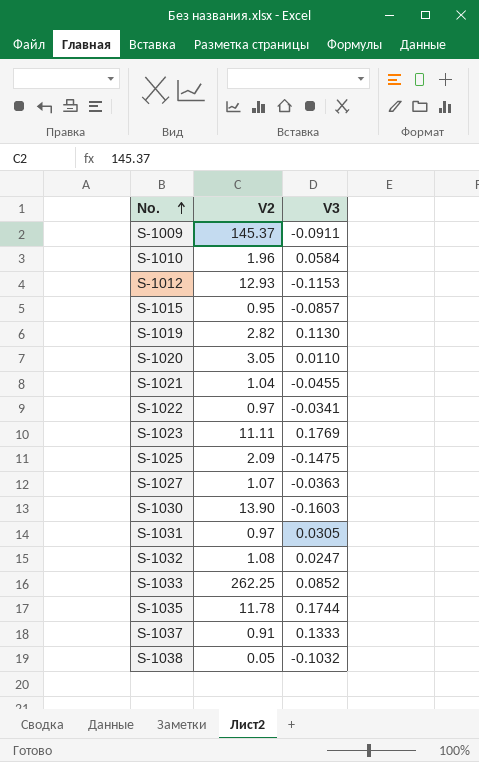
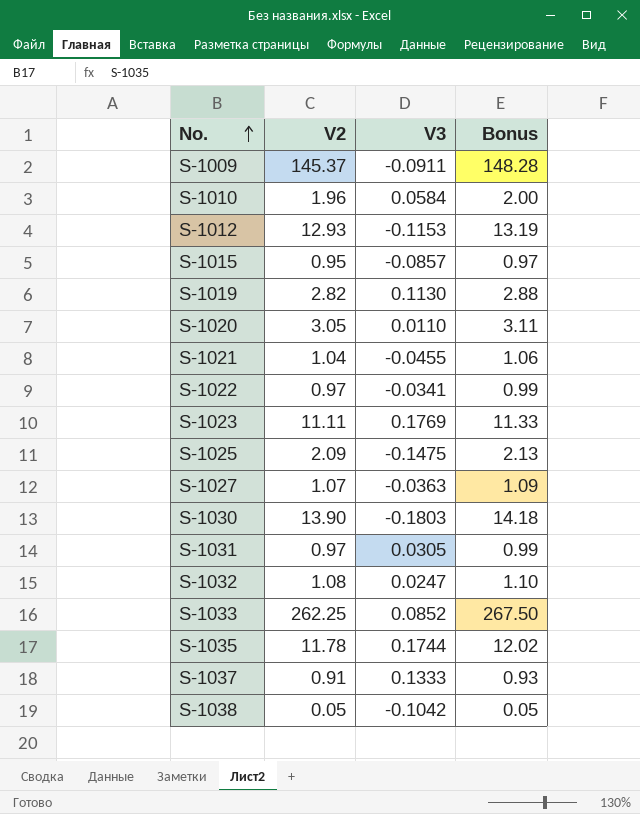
column Bonus | formula: none -> [V2] * 1.02
S-1030 | V3: -0.1603 -> -0.1803
S-1038 | V3: -0.1032 -> -0.1042

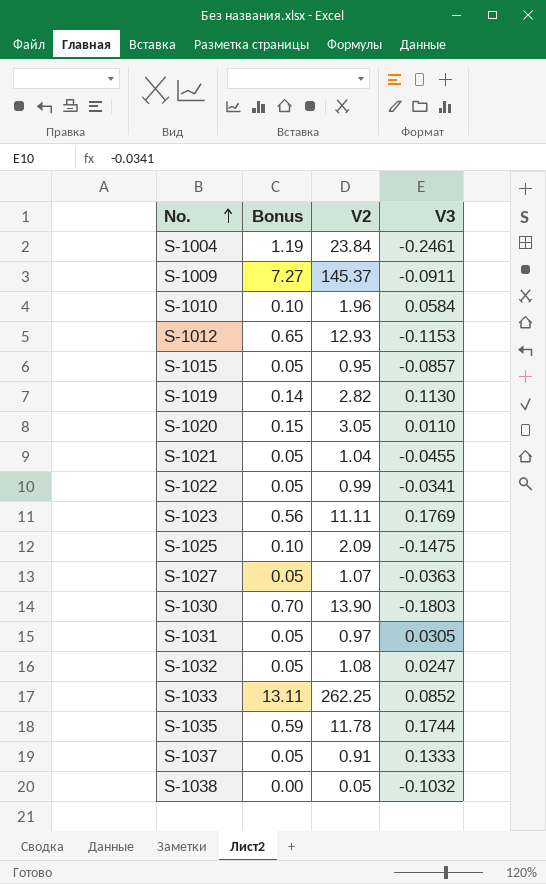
column Bonus | formula: [V2] * 1.02 -> [V2] * 0.05
column Bonus | position: 4 -> 2
row S-1004: none -> 1.19 | 23.84 | -0.2461
S-1022 | V2: 0.97 -> 0.99
S-1038 | V3: -0.1042 -> -0.1032

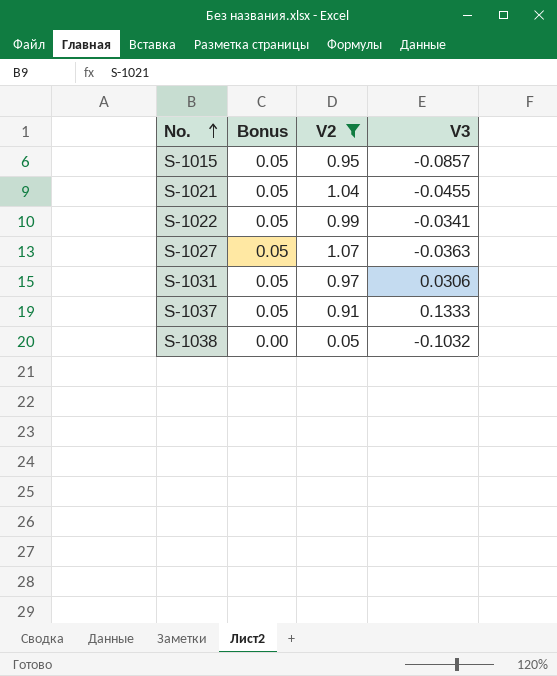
filter: none -> V2 <= 1.07
S-1031 | V3: 0.0305 -> 0.0306

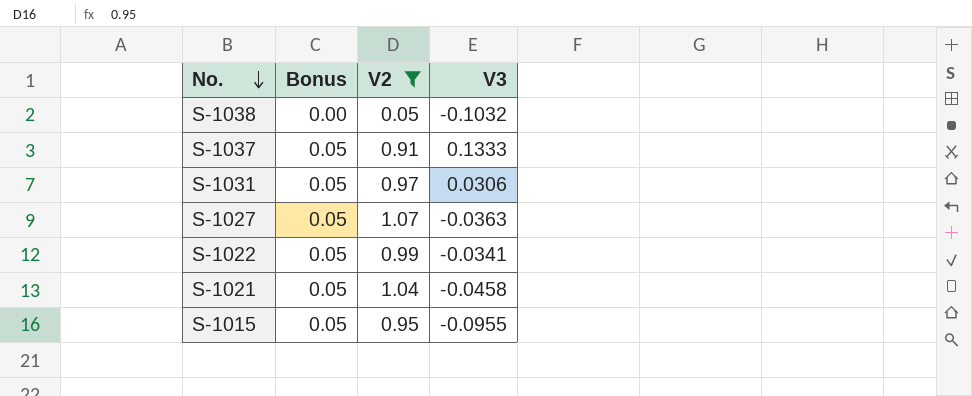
row order: No. ascending -> No. descending
S-1021 | V3: -0.0455 -> -0.0458
S-1015 | V3: -0.0857 -> -0.0955

